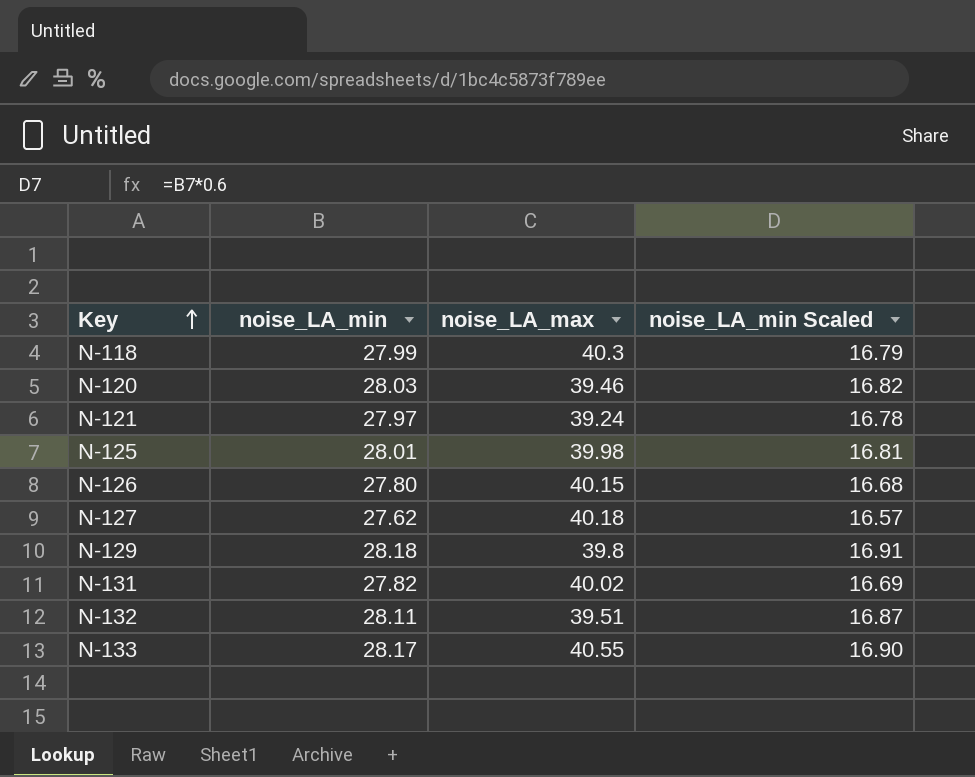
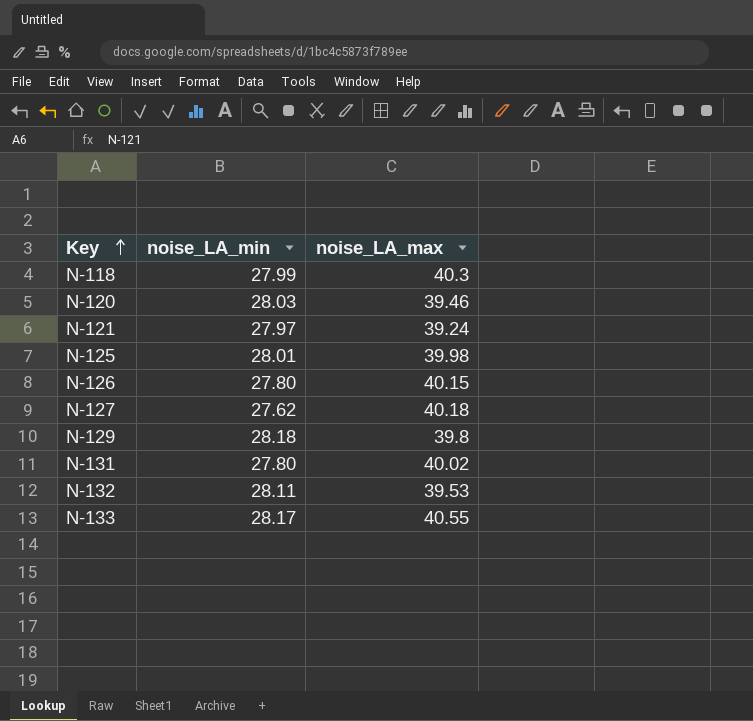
column noise_LA_min Scaled | formula: [noise_LA_min] * 0.6 -> none
N-131 | noise_LA_min: 27.82 -> 27.80
N-132 | noise_LA_max: 39.51 -> 39.53

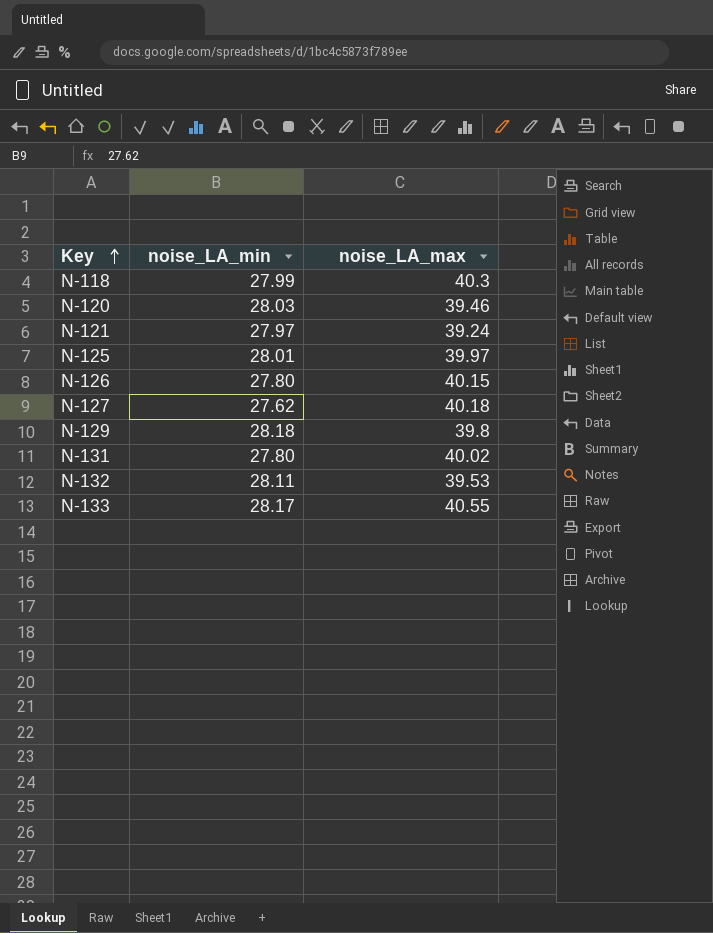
N-125 | noise_LA_max: 39.98 -> 39.97

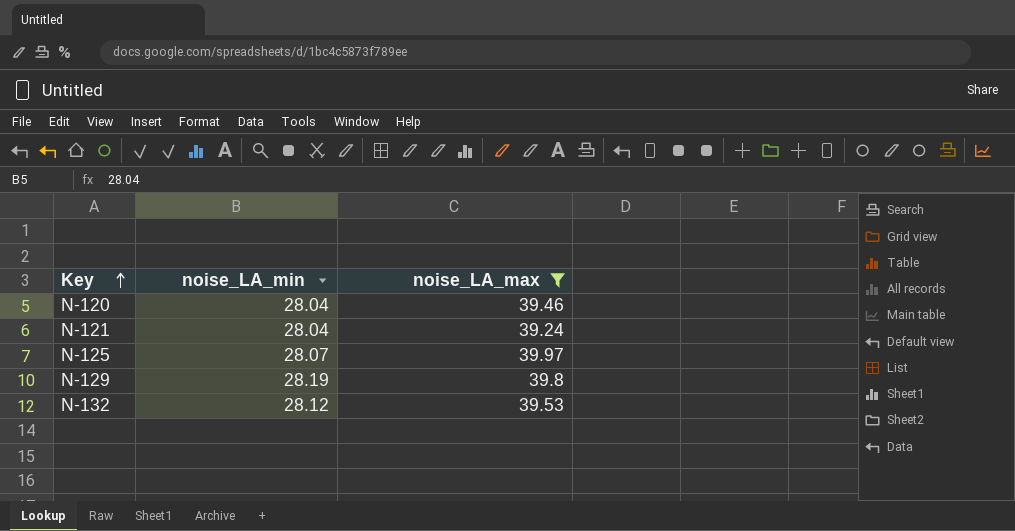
filter: none -> noise_LA_max <= 39.97
N-120 | noise_LA_min: 28.03 -> 28.04
N-121 | noise_LA_min: 27.97 -> 28.04
N-125 | noise_LA_min: 28.01 -> 28.07
N-129 | noise_LA_min: 28.18 -> 28.19
N-132 | noise_LA_min: 28.11 -> 28.12

